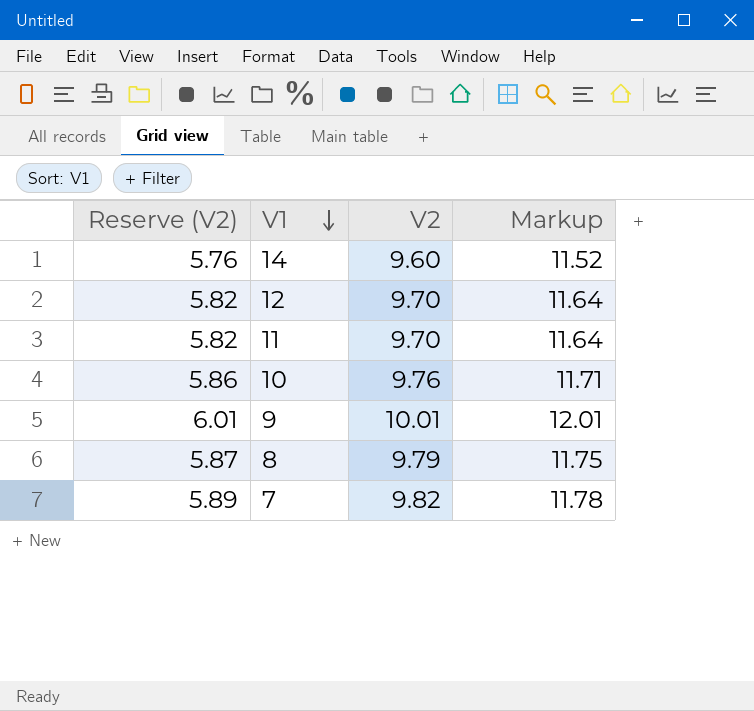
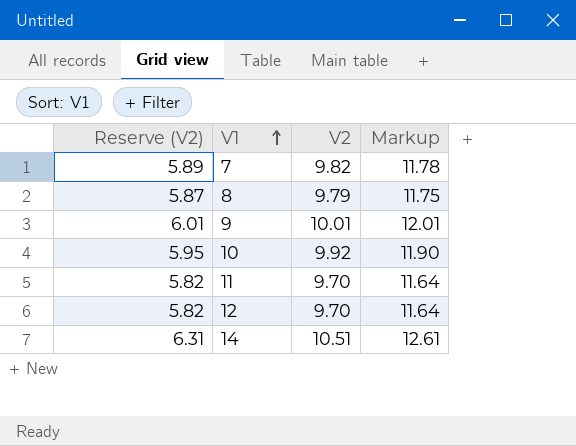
row order: V1 descending -> V1 ascending
10 | Reserve (V2): 5.86 -> 5.95
10 | V2: 9.76 -> 9.92
10 | Markup: 11.71 -> 11.90
14 | Reserve (V2): 5.76 -> 6.31
14 | V2: 9.60 -> 10.51
14 | Markup: 11.52 -> 12.61

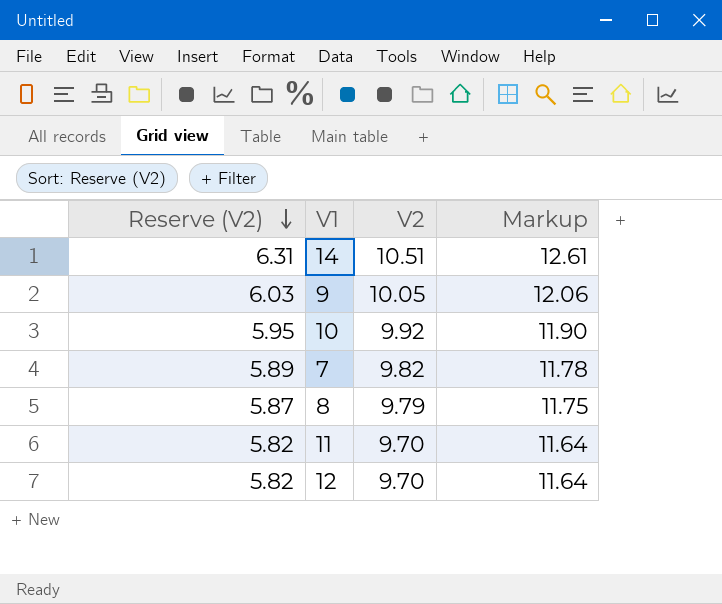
row order: V1 ascending -> Reserve (V2) descending
9 | Reserve (V2): 6.01 -> 6.03
9 | V2: 10.01 -> 10.05
9 | Markup: 12.01 -> 12.06

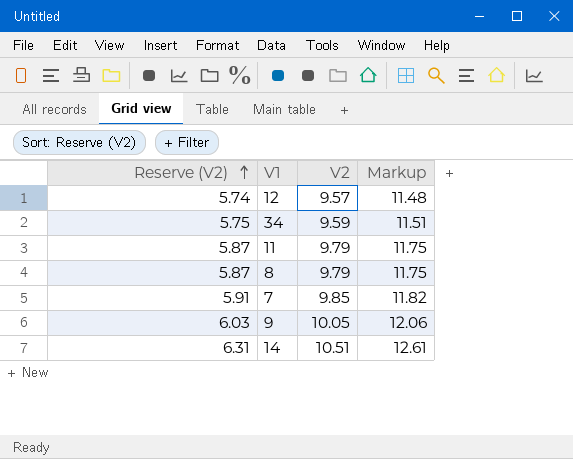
row order: Reserve (V2) descending -> Reserve (V2) ascending
row 10: 5.95 | 9.92 | 11.90 -> none
12 | Reserve (V2): 5.82 -> 5.74
12 | V2: 9.70 -> 9.57
12 | Markup: 11.64 -> 11.48
row 34: none -> 5.75 | 9.59 | 11.51
11 | Reserve (V2): 5.82 -> 5.87
11 | V2: 9.70 -> 9.79
11 | Markup: 11.64 -> 11.75
7 | Reserve (V2): 5.89 -> 5.91
7 | V2: 9.82 -> 9.85
7 | Markup: 11.78 -> 11.82

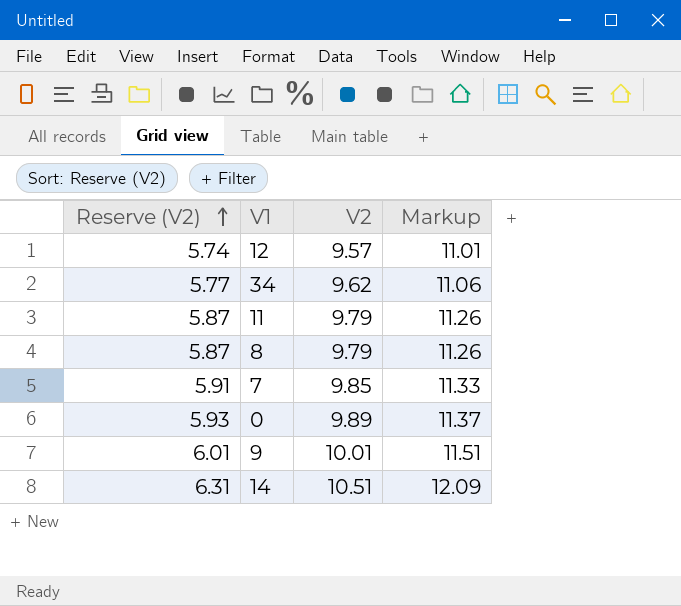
column Markup | formula: [V2] * 1.2 -> [V2] * 1.15
34 | Reserve (V2): 5.75 -> 5.77
34 | V2: 9.59 -> 9.62
row 0: none -> 5.93 | 9.89 | 11.37
9 | Reserve (V2): 6.03 -> 6.01
9 | V2: 10.05 -> 10.01

